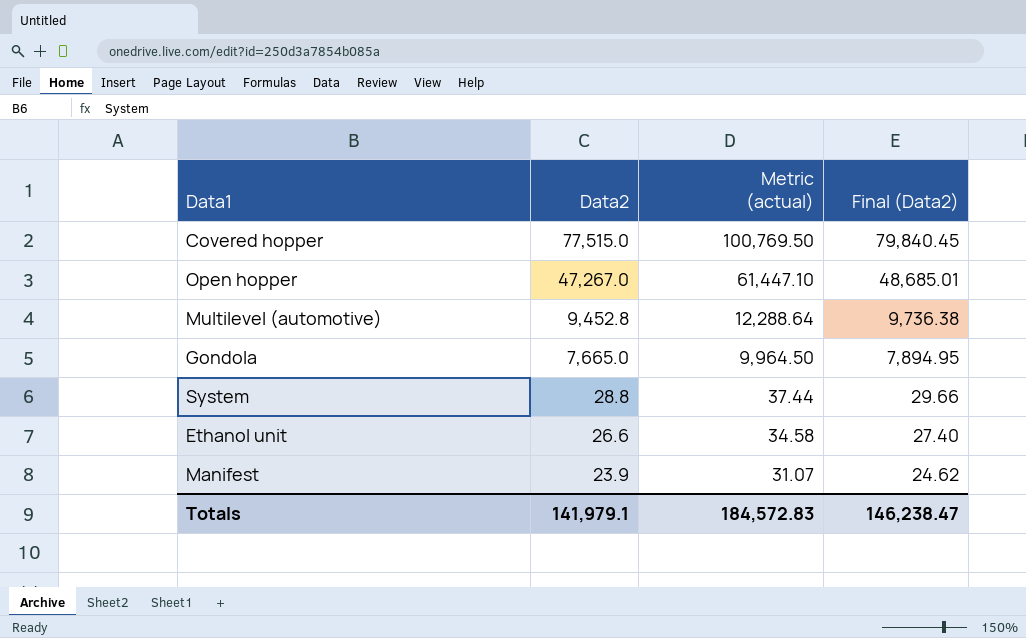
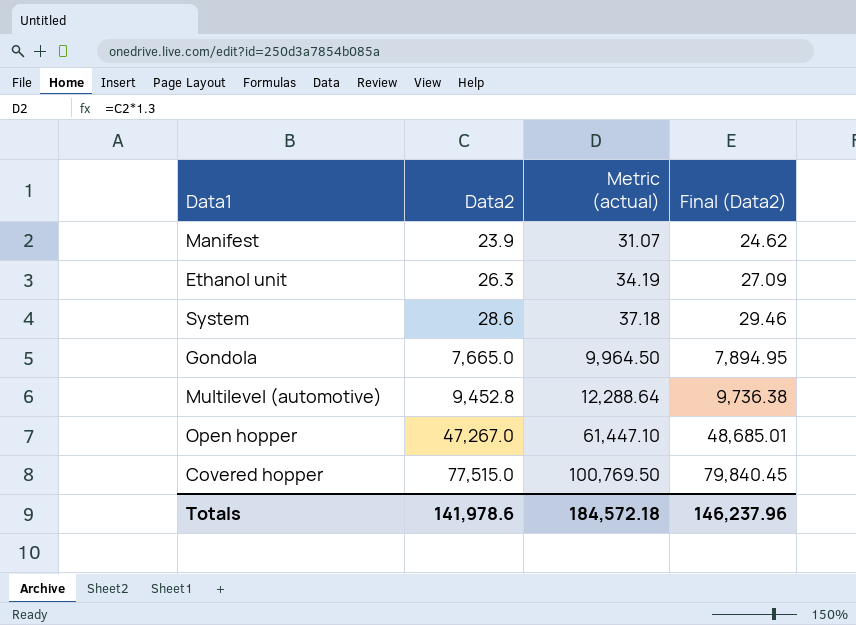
row order: Data2 descending -> Data2 ascending
Ethanol unit | Data2: 26.6 -> 26.3
Ethanol unit | Metric (actual): 34.58 -> 34.19
Ethanol unit | Final (Data2): 27.40 -> 27.09
System | Data2: 28.8 -> 28.6
System | Metric (actual): 37.44 -> 37.18
System | Final (Data2): 29.66 -> 29.46
Totals | Data2: 141,979.1 -> 141,978.6
Totals | Metric (actual): 184,572.83 -> 184,572.18
Totals | Final (Data2): 146,238.47 -> 146,237.96

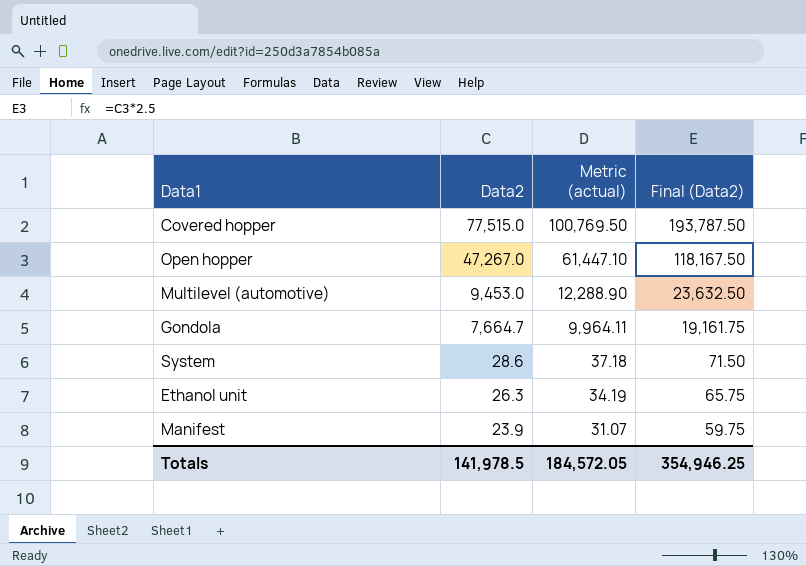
row order: Data2 ascending -> Data2 descending
column Final (Data2) | formula: [Data2] * 1.03 -> [Data2] * 2.5
Multilevel (automotive) | Data2: 9,452.8 -> 9,453.0
Multilevel (automotive) | Metric (actual): 12,288.64 -> 12,288.90
Gondola | Data2: 7,665.0 -> 7,664.7
Gondola | Metric (actual): 9,964.50 -> 9,964.11
Totals | Data2: 141,978.6 -> 141,978.5
Totals | Metric (actual): 184,572.18 -> 184,572.05
Totals | Final (Data2): 146,237.96 -> 354,946.25

